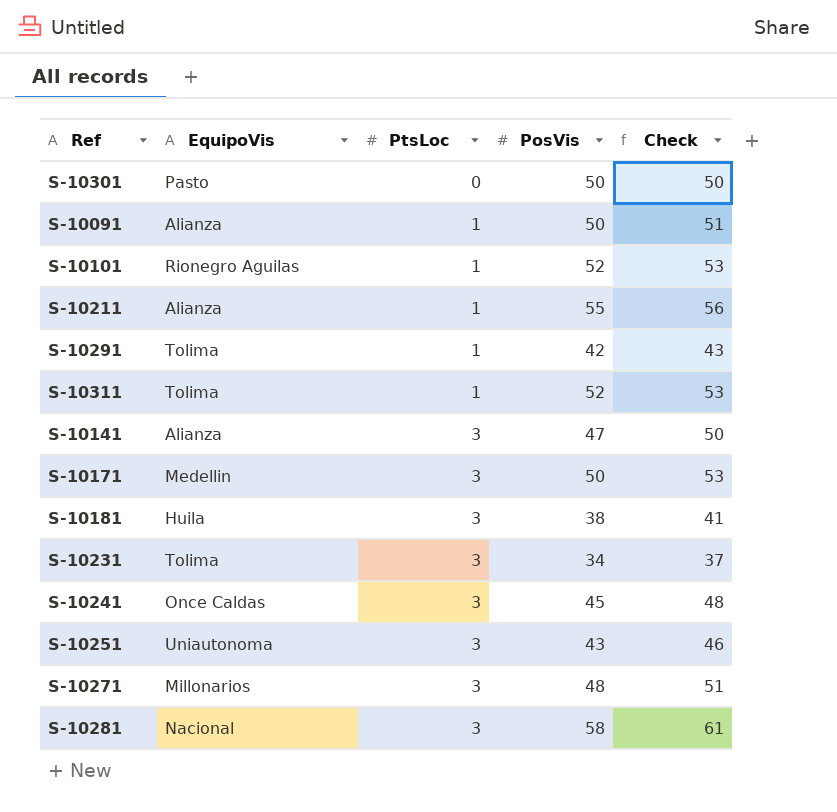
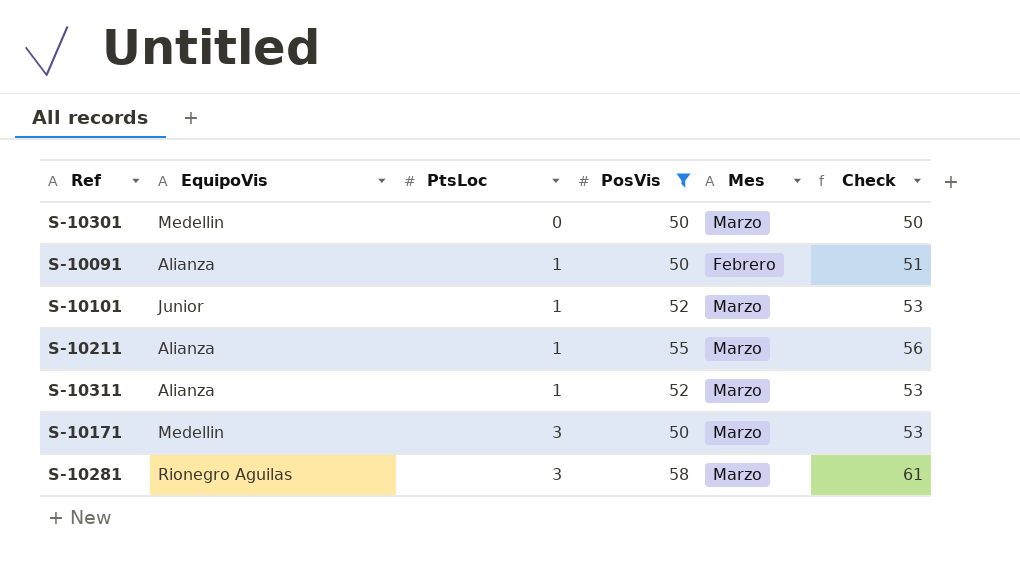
filter: none -> PosVis >= 50
column Mes | position: none -> 5
S-10301 | EquipoVis: Pasto -> Medellin
S-10101 | EquipoVis: Rionegro Aguilas -> Junior
S-10311 | EquipoVis: Tolima -> Alianza
S-10281 | EquipoVis: Nacional -> Rionegro Aguilas

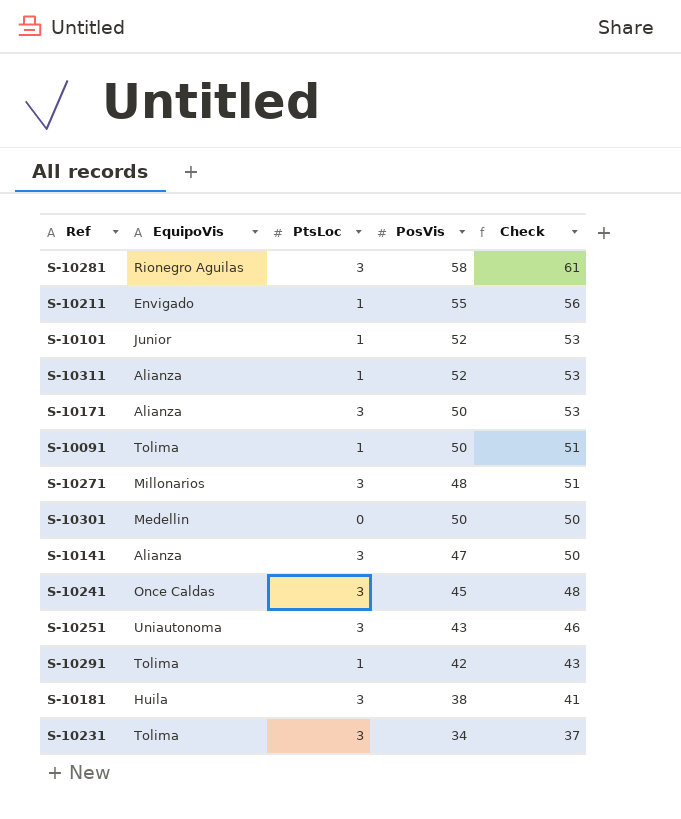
filter: PosVis >= 50 -> none
row order: PtsLoc ascending -> Check descending
column Mes | position: 5 -> none
S-10211 | EquipoVis: Alianza -> Envigado
S-10171 | EquipoVis: Medellin -> Alianza
S-10091 | EquipoVis: Alianza -> Tolima

